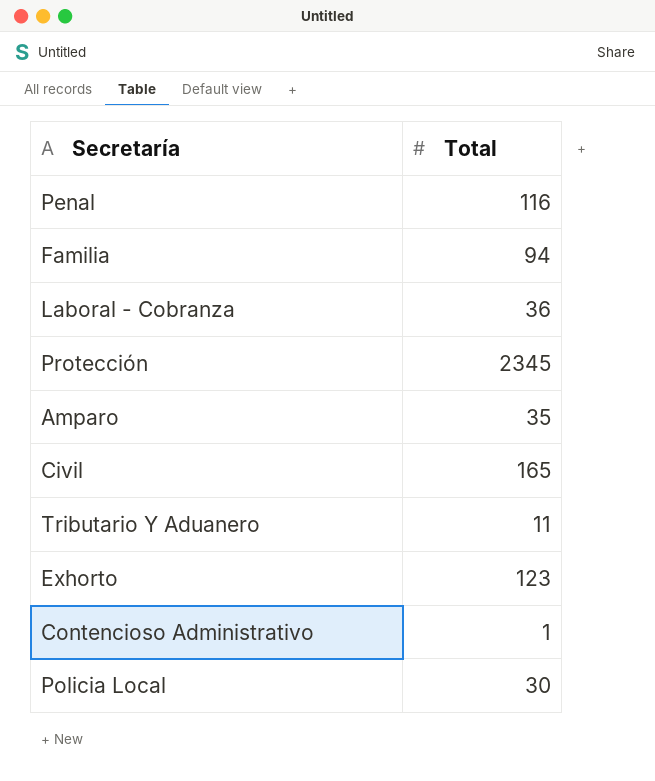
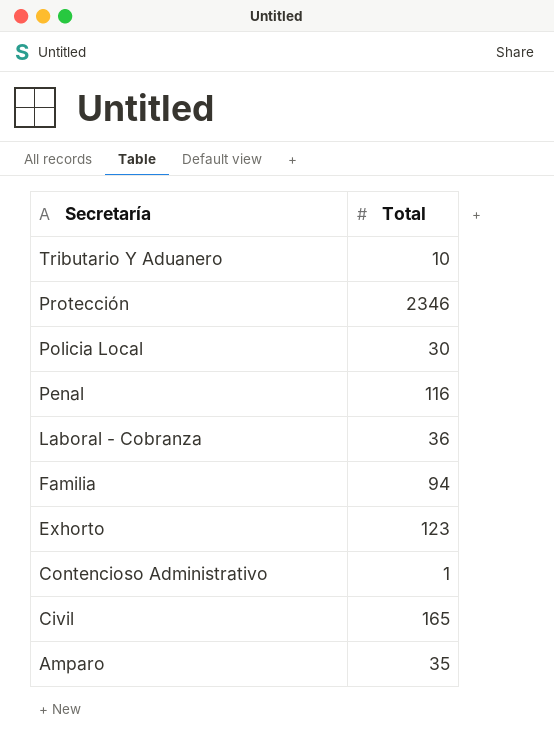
row order: none -> Secretaría descending
Tributario Y Aduanero | Total: 11 -> 10
Protección | Total: 2345 -> 2346

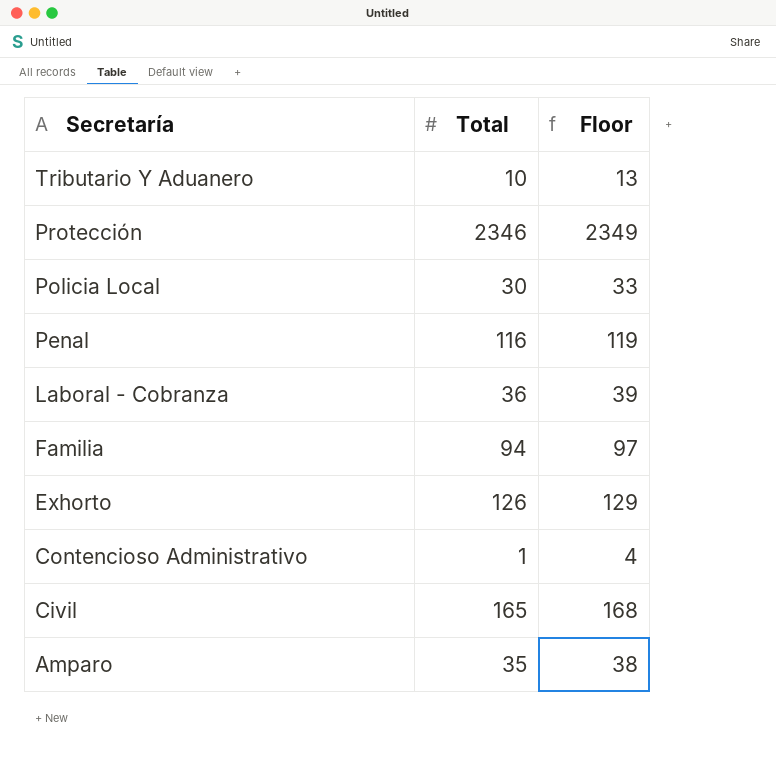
column Floor | formula: none -> [Total] + 3
Exhorto | Total: 123 -> 126

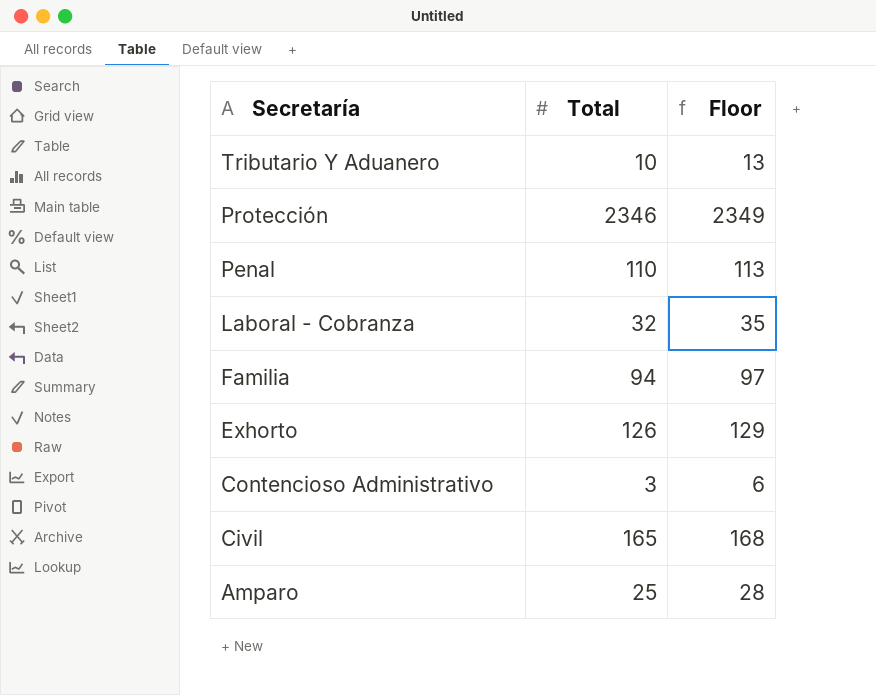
row Policia Local: 30 | 33 -> none
Penal | Total: 116 -> 110
Penal | Floor: 119 -> 113
Laboral - Cobranza | Total: 36 -> 32
Laboral - Cobranza | Floor: 39 -> 35
Contencioso Administrativo | Total: 1 -> 3
Contencioso Administrativo | Floor: 4 -> 6
Amparo | Total: 35 -> 25
Amparo | Floor: 38 -> 28

